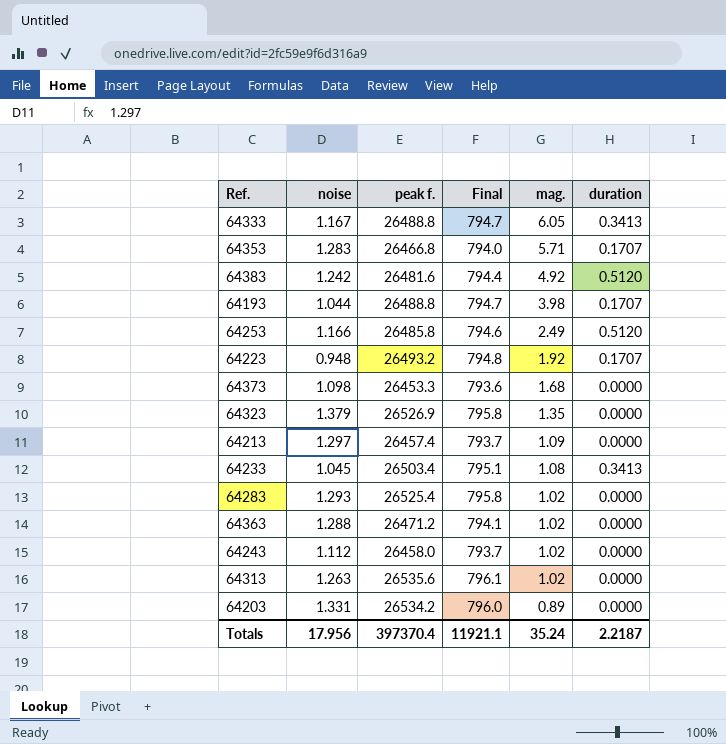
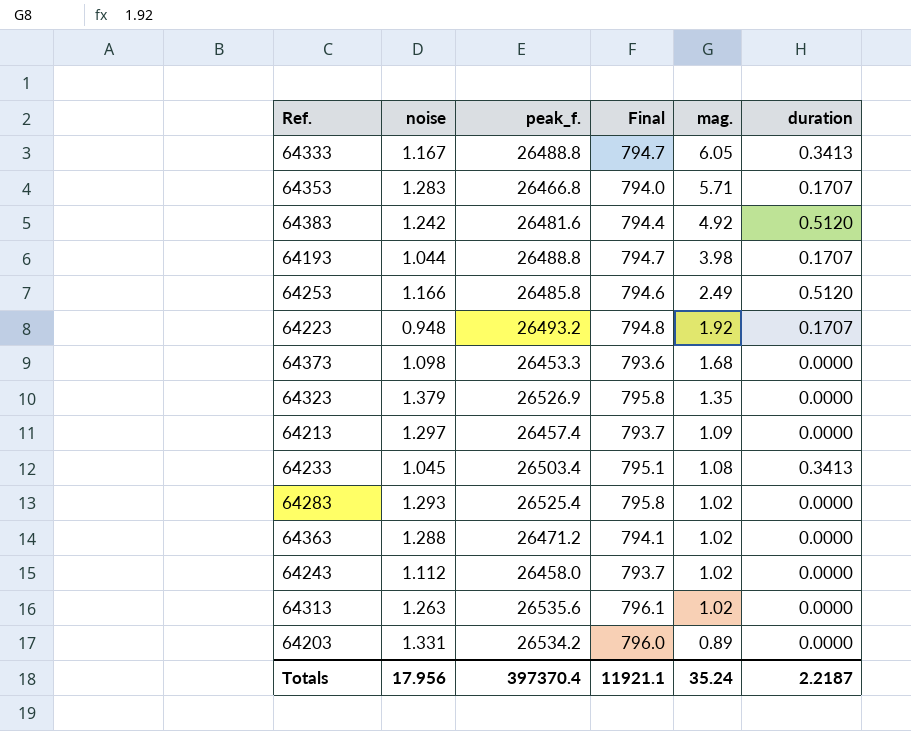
column name: peak f. -> peak_f.

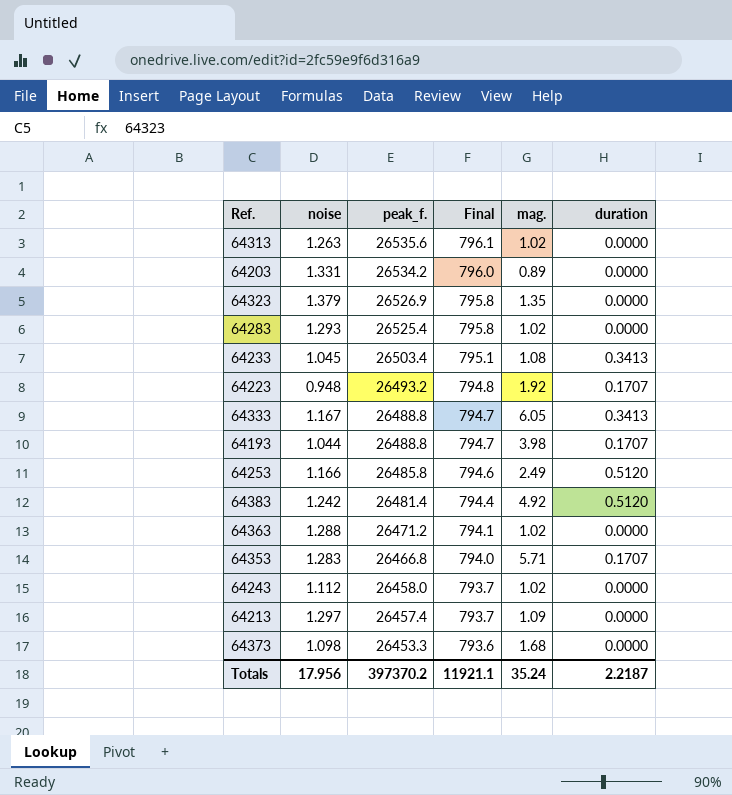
row order: mag. descending -> peak_f. descending
64383 | peak_f.: 26481.6 -> 26481.4
Totals | peak_f.: 397370.4 -> 397370.2

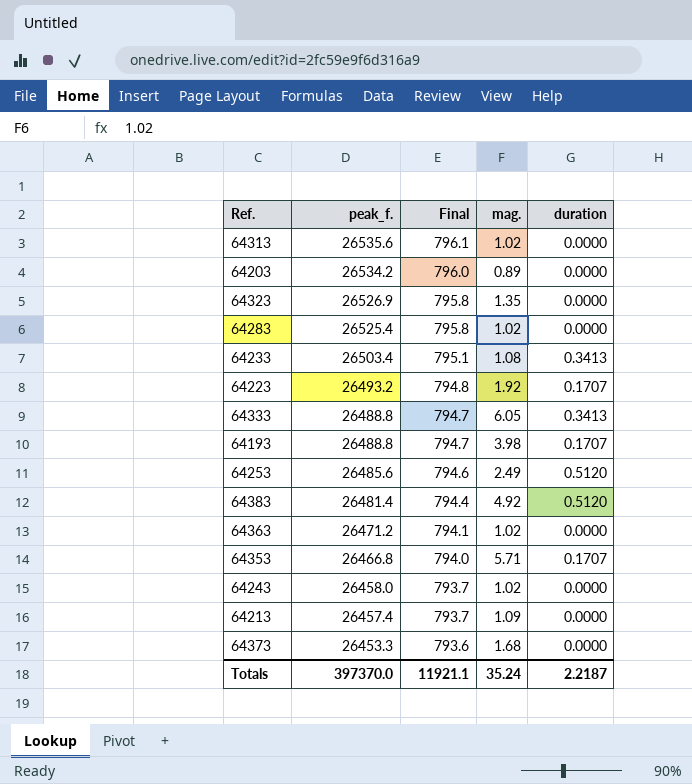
column noise | position: 2 -> none
64253 | peak_f.: 26485.8 -> 26485.6
Totals | peak_f.: 397370.2 -> 397370.0

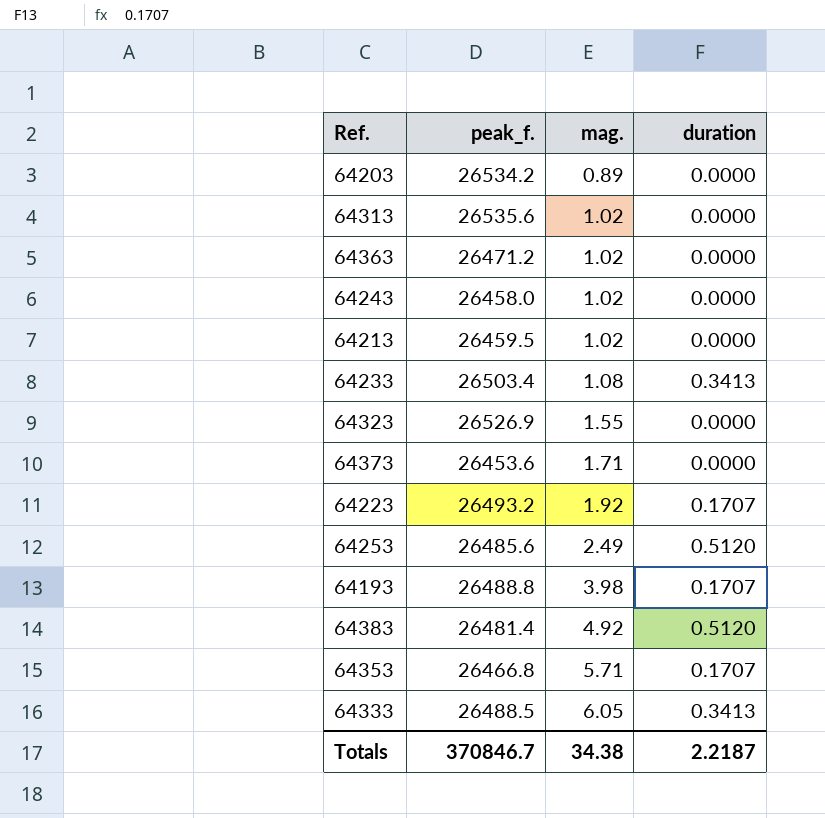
row order: peak_f. descending -> mag. ascending
column Final | formula: [peak_f.] * 0.03 -> none
row 64283: 26525.4 | 795.8 | 1.02 | 0.0000 -> none
64213 | peak_f.: 26457.4 -> 26459.5
64213 | mag.: 1.09 -> 1.02
64323 | mag.: 1.35 -> 1.55
64373 | peak_f.: 26453.3 -> 26453.6
64373 | mag.: 1.68 -> 1.71
64333 | peak_f.: 26488.8 -> 26488.5
Totals | peak_f.: 397370.0 -> 370846.7
Totals | mag.: 35.24 -> 34.38

